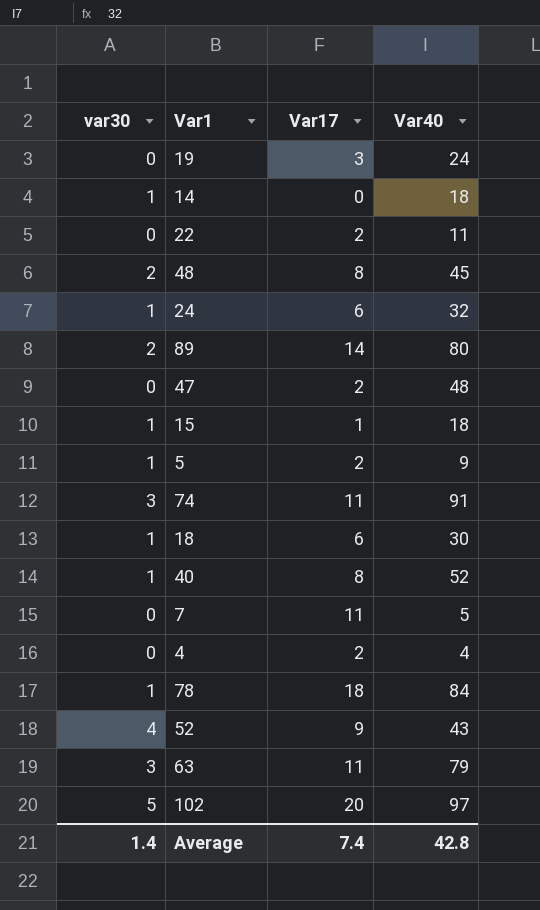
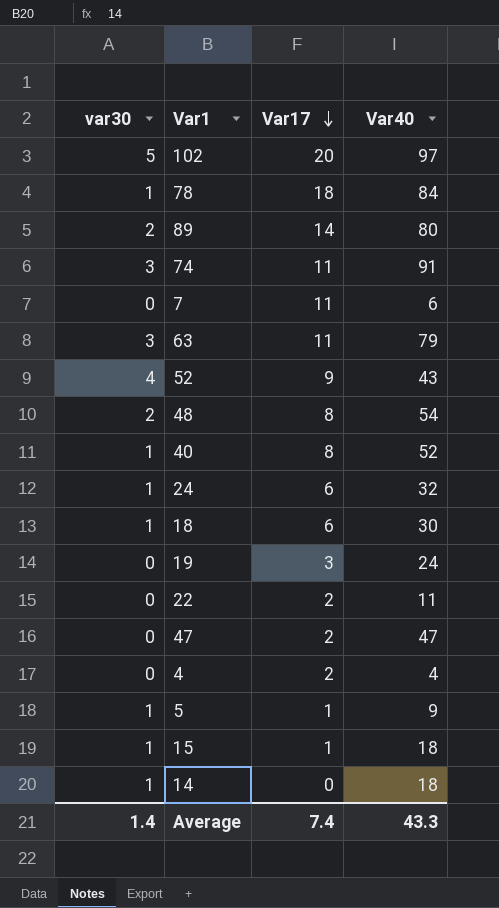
row order: none -> Var17 descending
7 | Var40: 5 -> 6
48 | Var40: 45 -> 54
47 | Var40: 48 -> 47
5 | Var17: 2 -> 1
Average | Var40: 42.8 -> 43.3

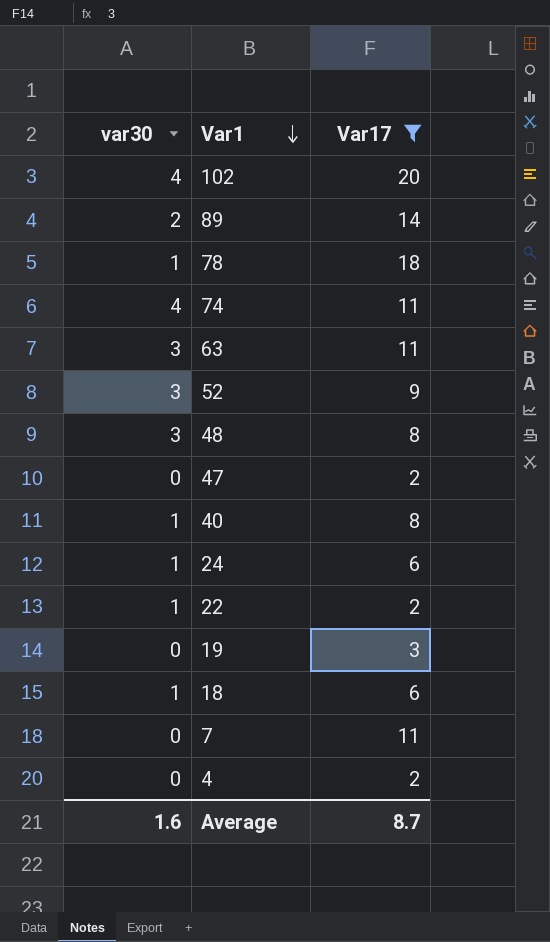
filter: none -> Var17 >= 2
row order: Var17 descending -> Var1 descending
column Var40 | position: 4 -> none
102 | var30: 5 -> 4
74 | var30: 3 -> 4
52 | var30: 4 -> 3
48 | var30: 2 -> 3
22 | var30: 0 -> 1
Average | var30: 1.4 -> 1.6
Average | Var17: 7.4 -> 8.7

